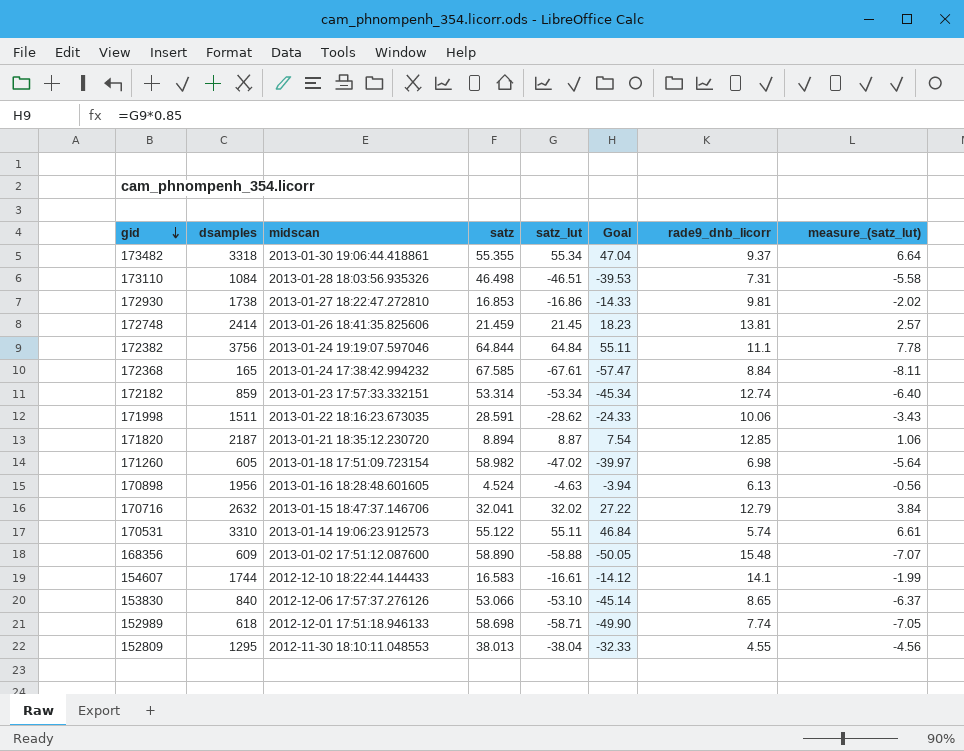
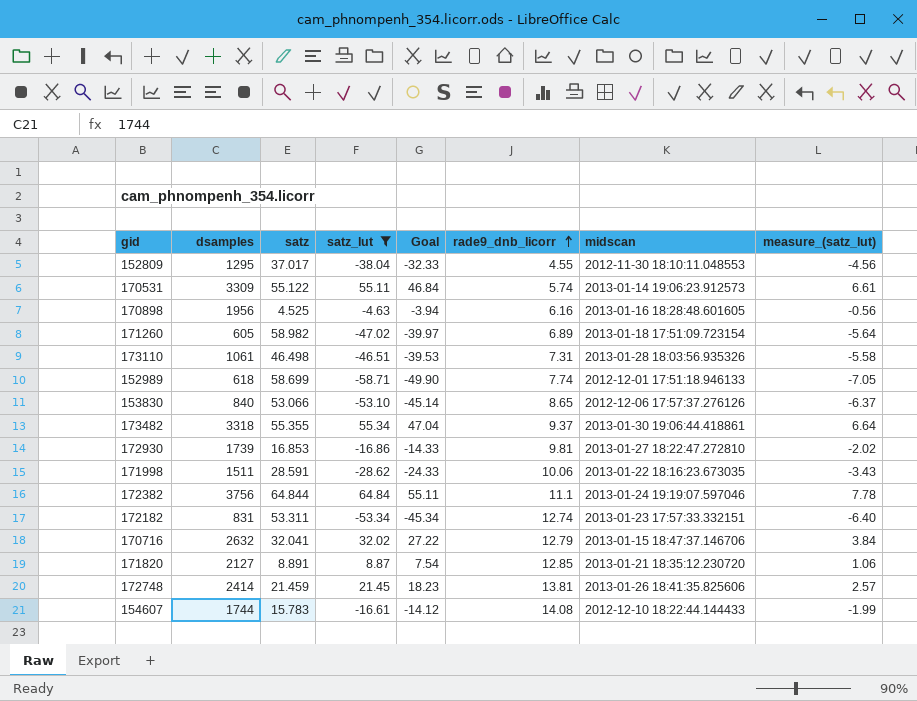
filter: none -> satz_lut >= -58.71
row order: gid descending -> rade9_dnb_licorr ascending
column midscan | position: 3 -> 7
152809 | satz: 38.013 -> 37.017
170531 | dsamples: 3310 -> 3309
170898 | satz: 4.524 -> 4.525
170898 | rade9_dnb_licorr: 6.13 -> 6.16
171260 | rade9_dnb_licorr: 6.98 -> 6.89
173110 | dsamples: 1084 -> 1061
152989 | satz: 58.698 -> 58.699
172930 | dsamples: 1738 -> 1739
172182 | dsamples: 859 -> 831
172182 | satz: 53.314 -> 53.311
171820 | dsamples: 2187 -> 2127
171820 | satz: 8.894 -> 8.891
154607 | satz: 16.583 -> 15.783
154607 | rade9_dnb_licorr: 14.1 -> 14.08

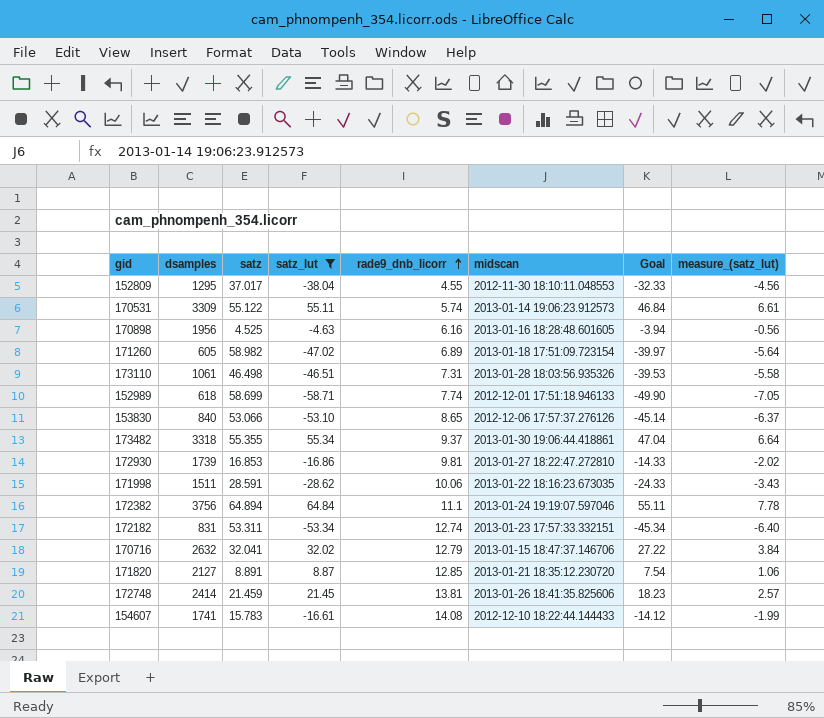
column Goal | position: 5 -> 7
172382 | satz: 64.844 -> 64.894
154607 | dsamples: 1744 -> 1741

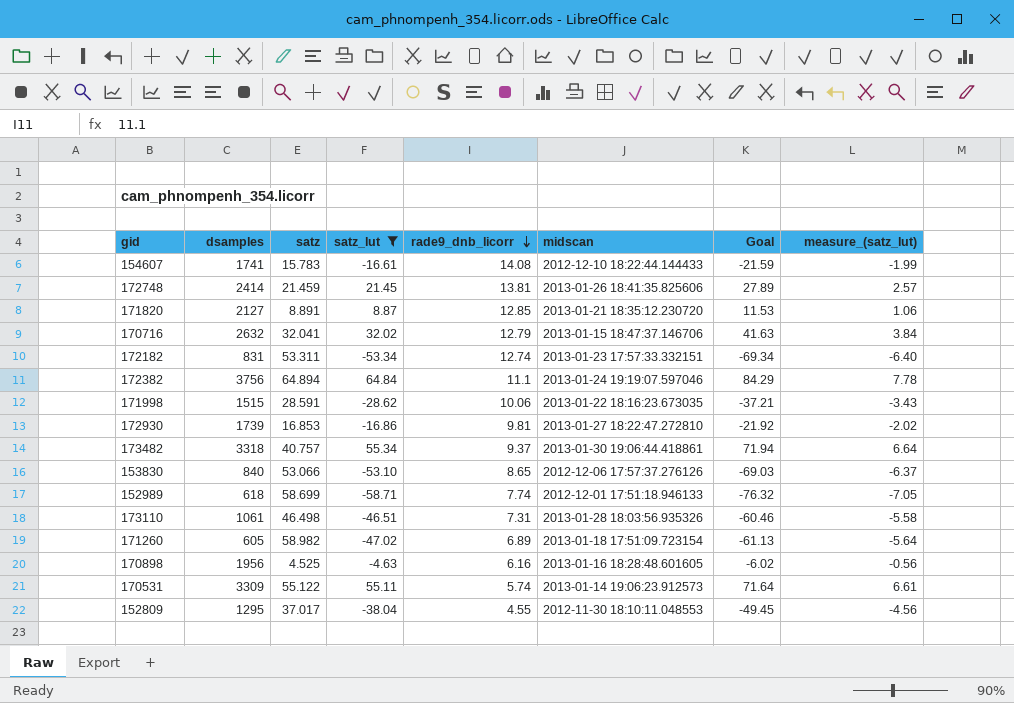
row order: rade9_dnb_licorr ascending -> rade9_dnb_licorr descending
column Goal | formula: [satz_lut] * 0.85 -> [satz_lut] * 1.3
171998 | dsamples: 1511 -> 1515
173482 | satz: 55.355 -> 40.757

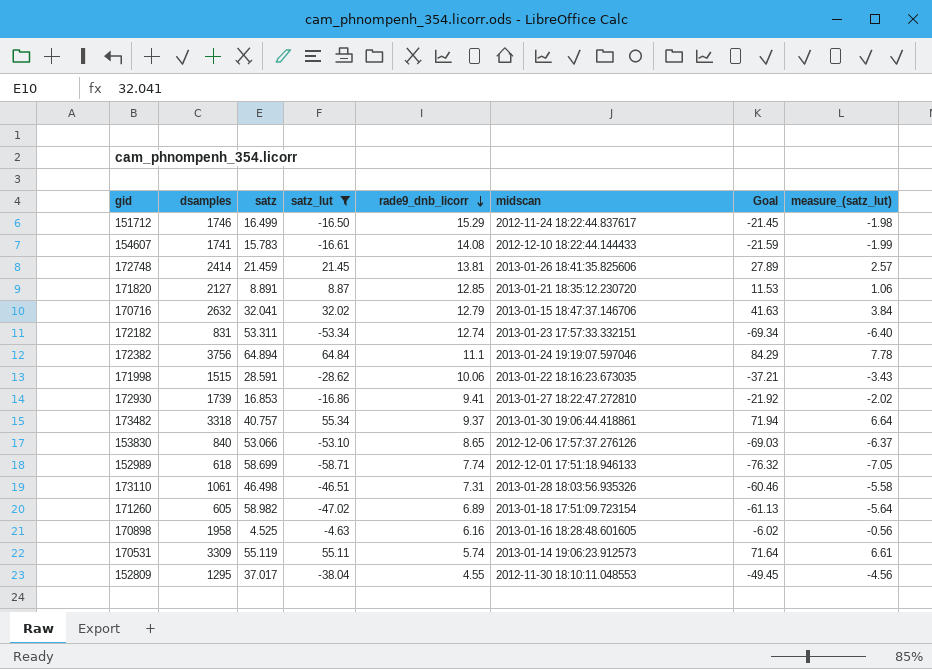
row 151712: none -> 1746 | 16.499 | -16.50 | 15.29 | 2012-11-24 18:22:44.837617 | -21.45 | -1.98
172930 | rade9_dnb_licorr: 9.81 -> 9.41
170898 | dsamples: 1956 -> 1958
170531 | satz: 55.122 -> 55.119

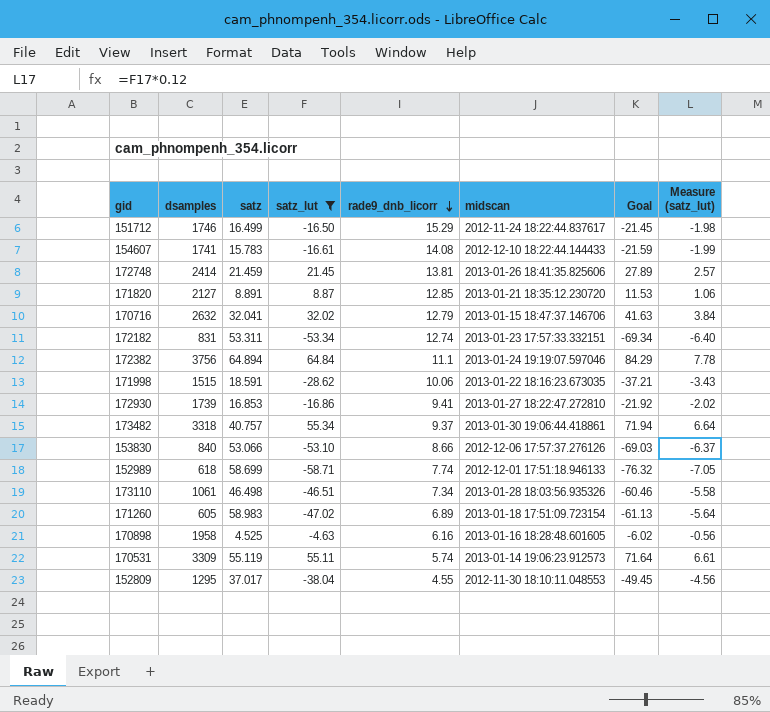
column name: measure_(satz_lut) -> Measure (satz_lut)
171998 | satz: 28.591 -> 18.591
153830 | rade9_dnb_licorr: 8.65 -> 8.66
173110 | rade9_dnb_licorr: 7.31 -> 7.34
171260 | satz: 58.982 -> 58.983

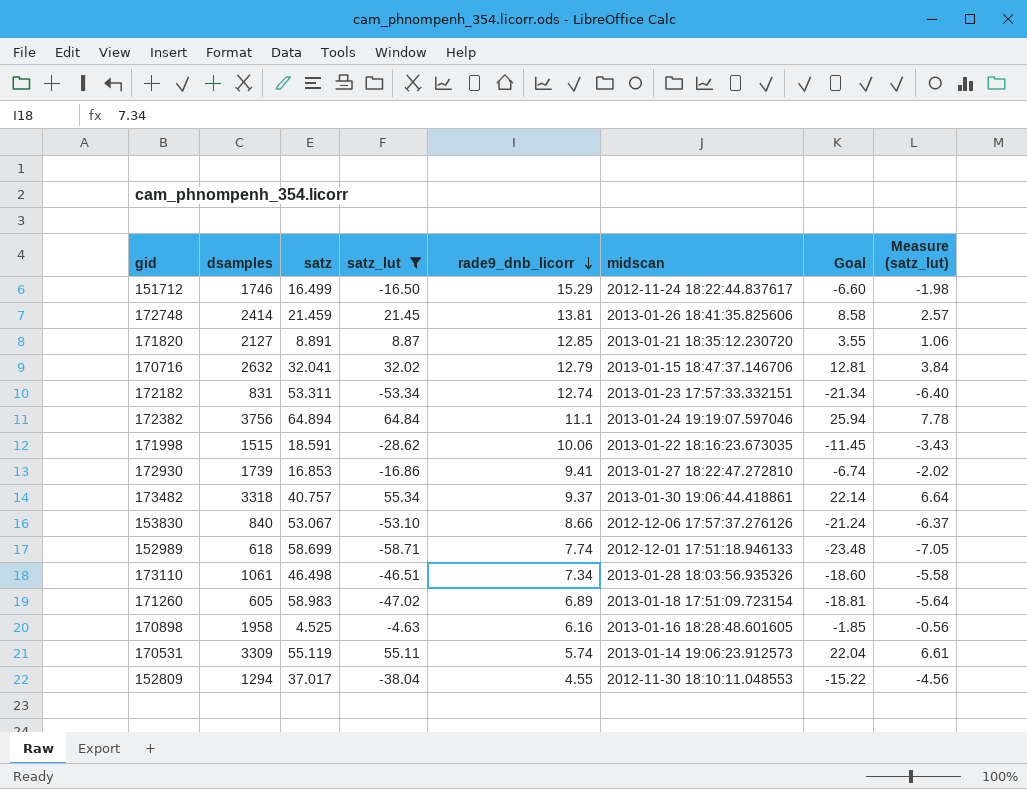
column Goal | formula: [satz_lut] * 1.3 -> [satz_lut] * 0.4
row 154607: 1741 | 15.783 | -16.61 | 14.08 | 2012-12-10 18:22:44.144433 | -21.59 | -1.99 -> none
153830 | satz: 53.066 -> 53.067
152809 | dsamples: 1295 -> 1294

